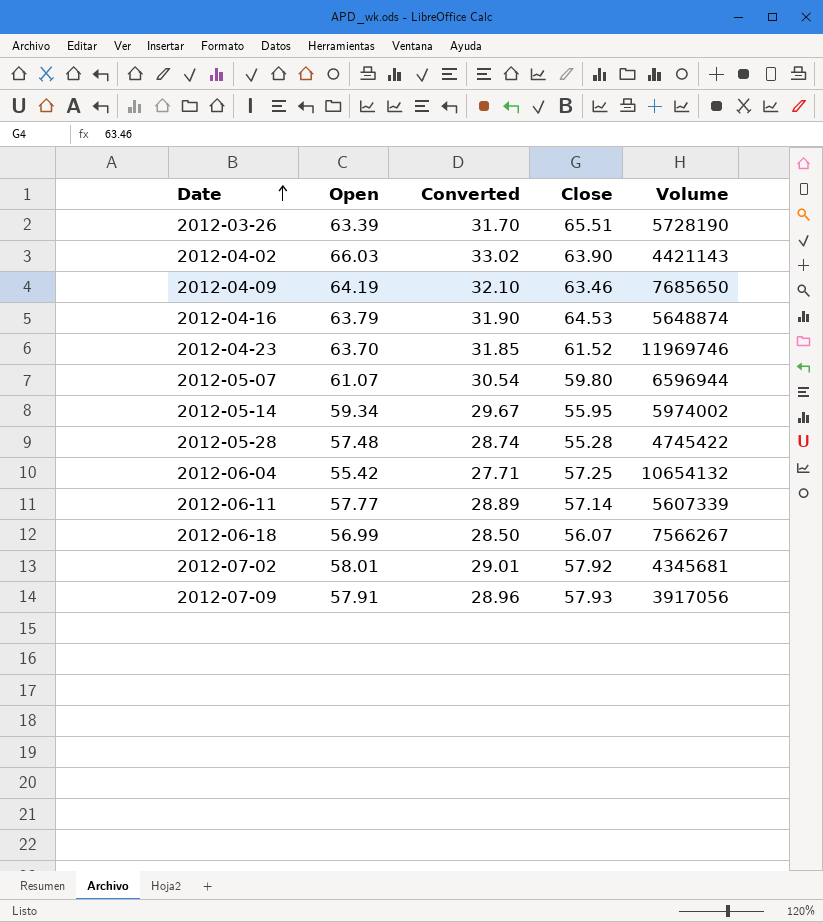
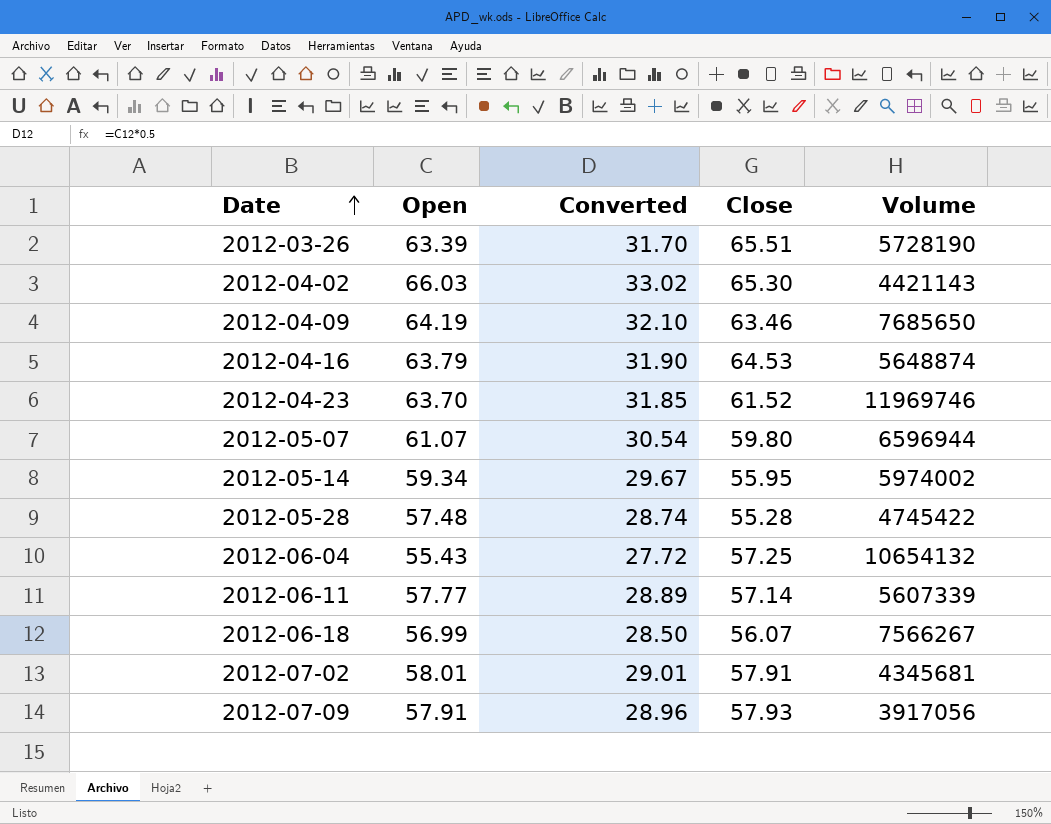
2012-04-02 | Close: 63.90 -> 65.30
2012-06-04 | Open: 55.42 -> 55.43
2012-06-04 | Converted: 27.71 -> 27.72
2012-07-02 | Close: 57.92 -> 57.91

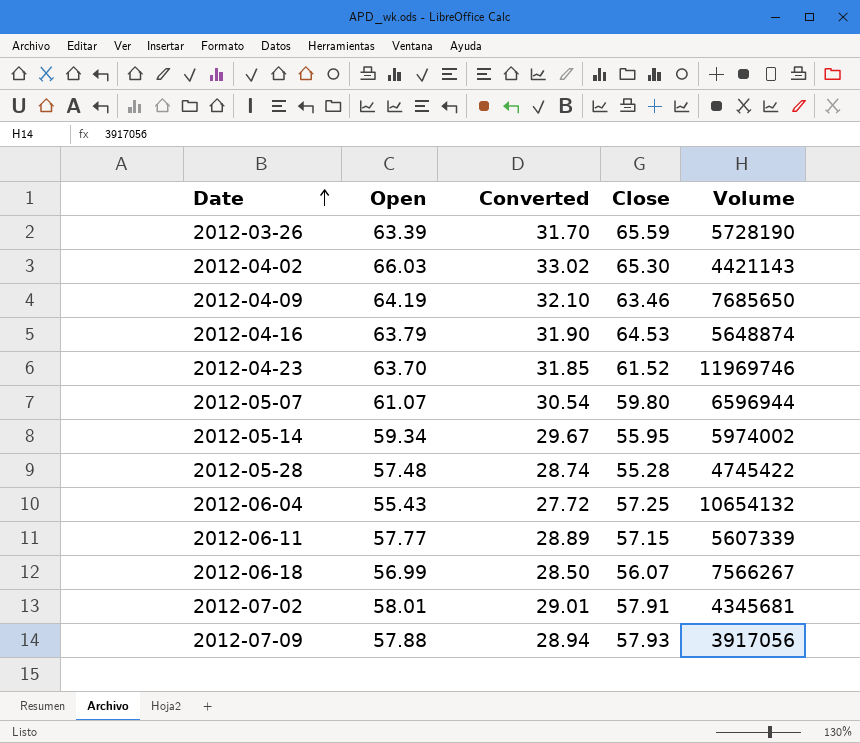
2012-03-26 | Close: 65.51 -> 65.59
2012-06-11 | Close: 57.14 -> 57.15
2012-07-09 | Open: 57.91 -> 57.88
2012-07-09 | Converted: 28.96 -> 28.94

